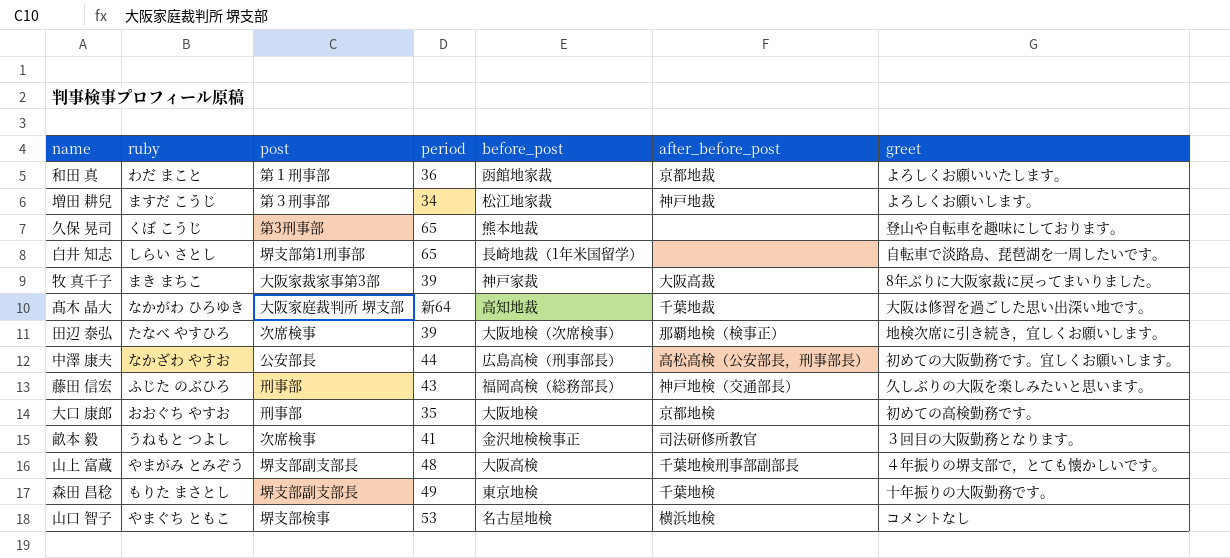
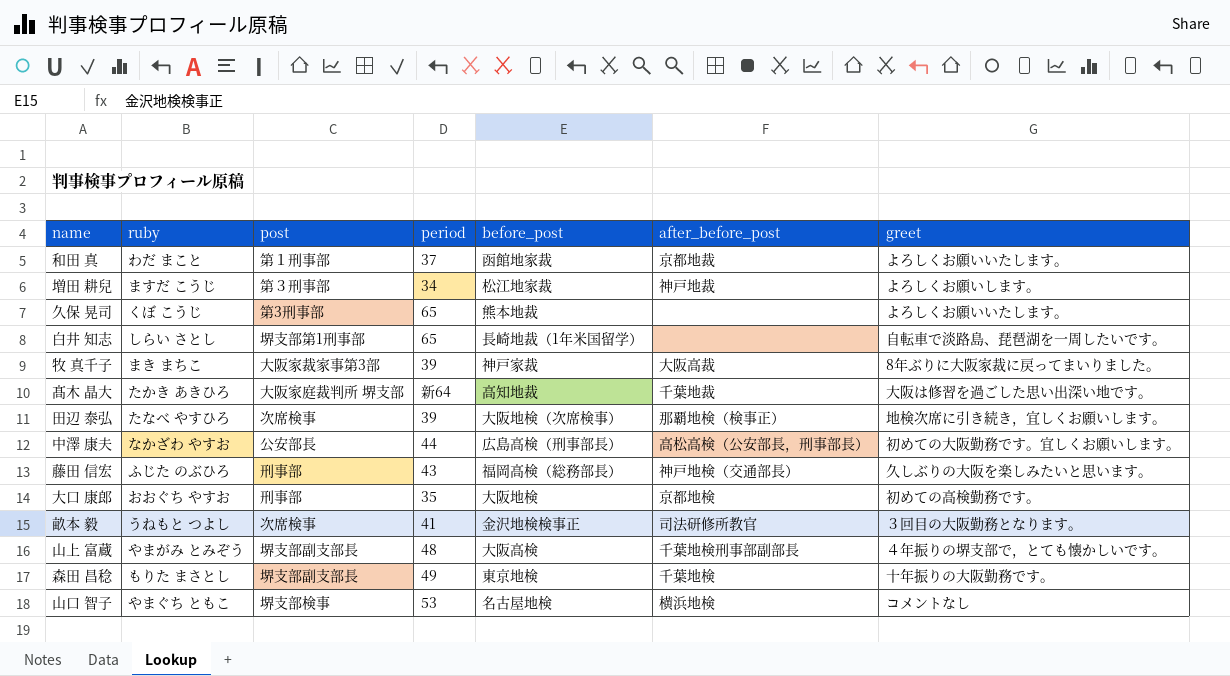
和田 真 | period: 36 -> 37
久保 晃司 | greet: 登山や自転車を趣味にしております。 -> よろしくお願いいたします。
髙木 晶大 | ruby: なかがわ ひろゆき -> たかき あきひろ

